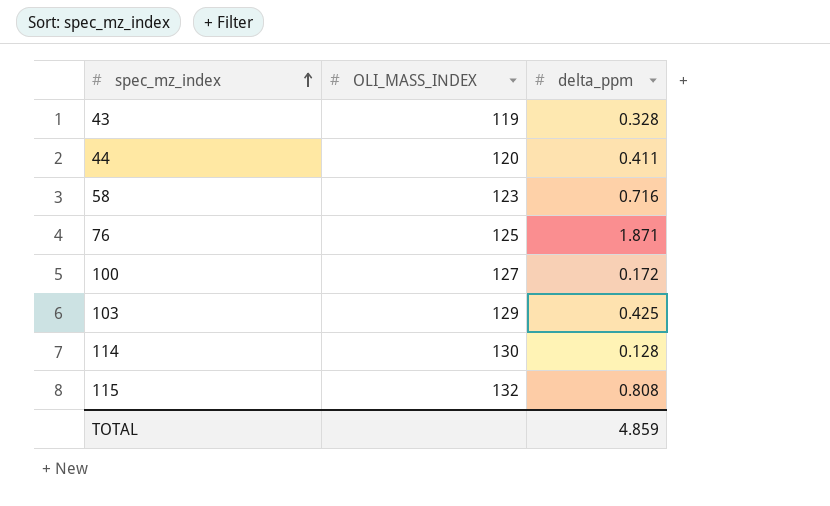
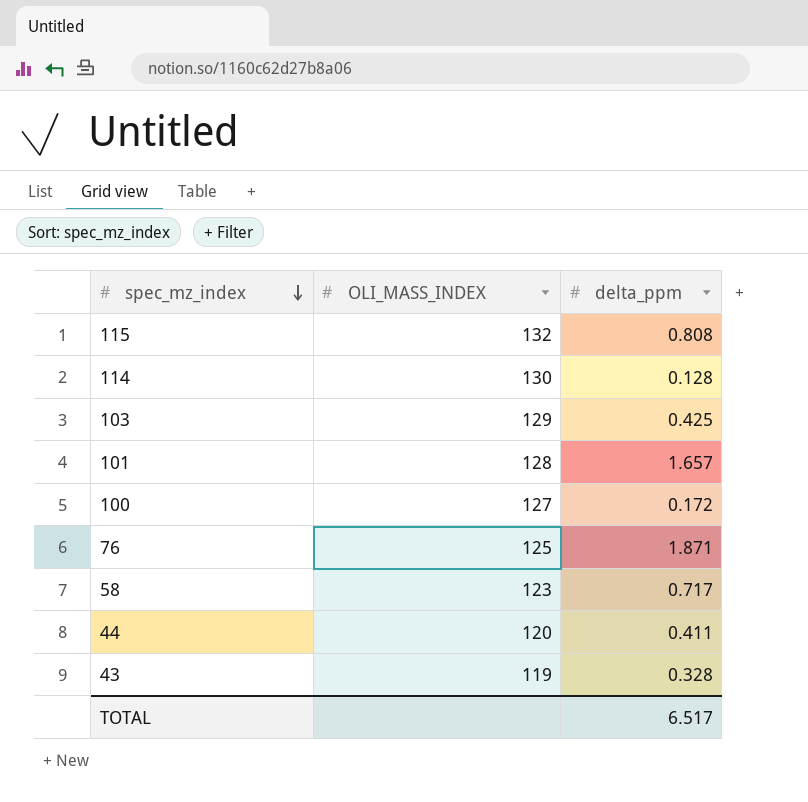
row order: spec_mz_index ascending -> spec_mz_index descending
row 101: none -> 128 | 1.657
58 | delta_ppm: 0.716 -> 0.717
TOTAL | delta_ppm: 4.859 -> 6.517

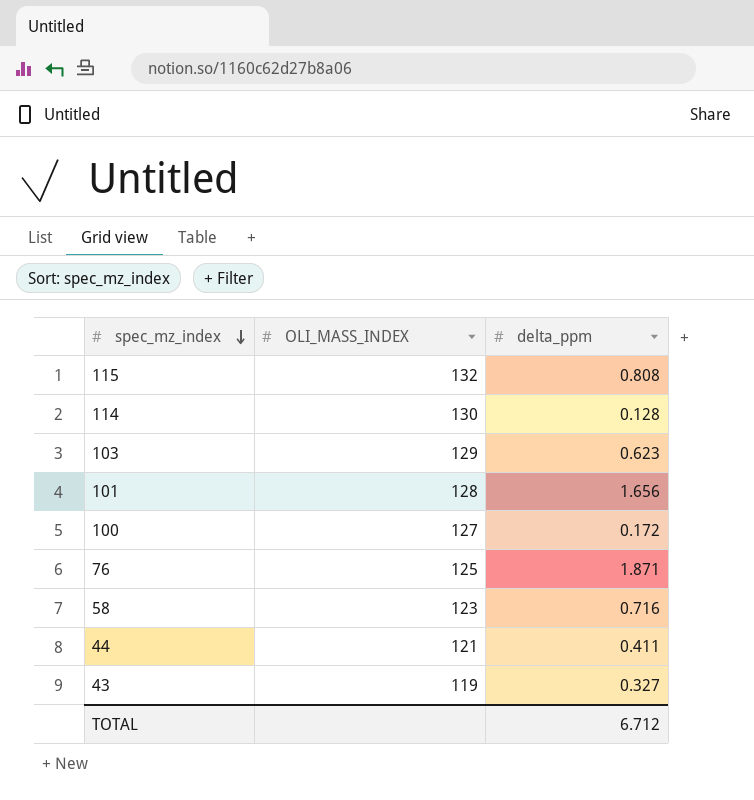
103 | delta_ppm: 0.425 -> 0.623
101 | delta_ppm: 1.657 -> 1.656
58 | delta_ppm: 0.717 -> 0.716
44 | OLI_MASS_INDEX: 120 -> 121
43 | delta_ppm: 0.328 -> 0.327
TOTAL | delta_ppm: 6.517 -> 6.712

